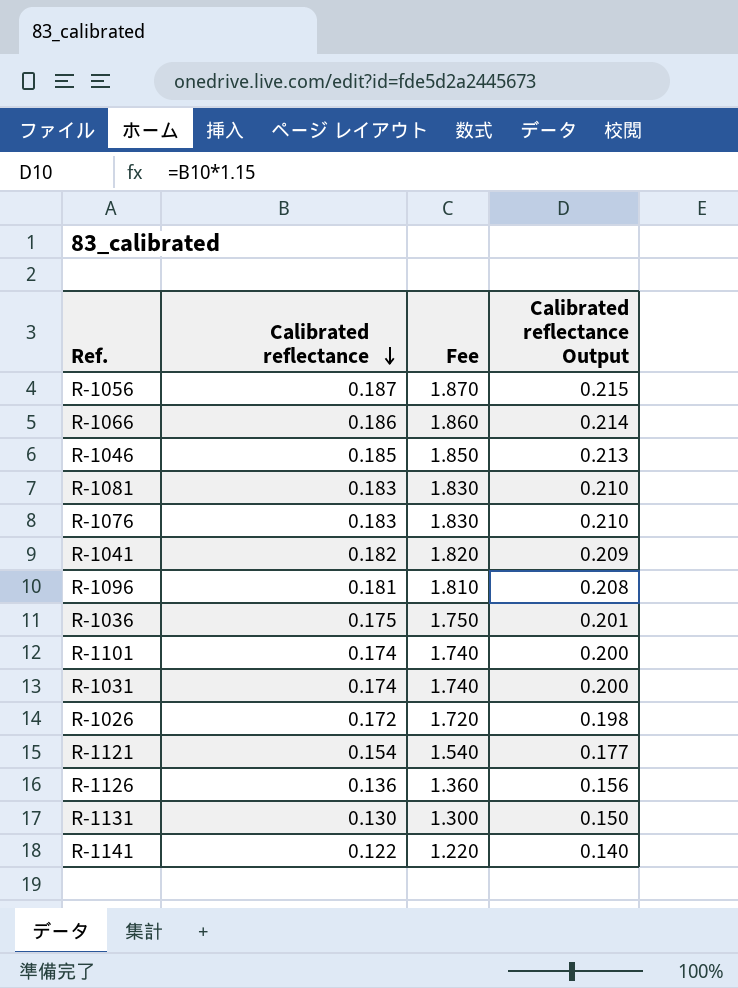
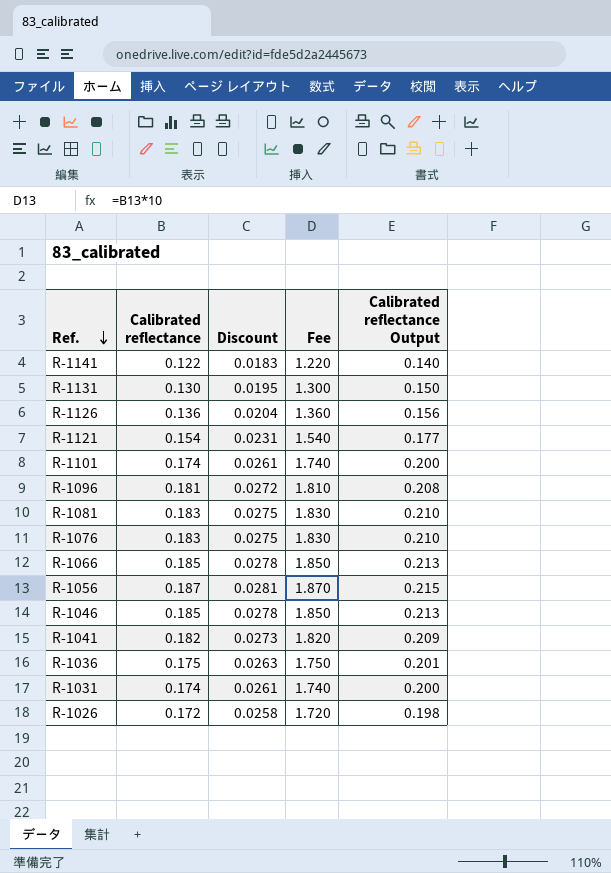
row order: Calibrated reflectance descending -> Ref. descending
column Discount | formula: none -> [Calibrated reflectance] * 0.15
R-1066 | Calibrated reflectance: 0.186 -> 0.185
R-1066 | Fee: 1.860 -> 1.850
R-1066 | Calibrated reflectance Output: 0.214 -> 0.213

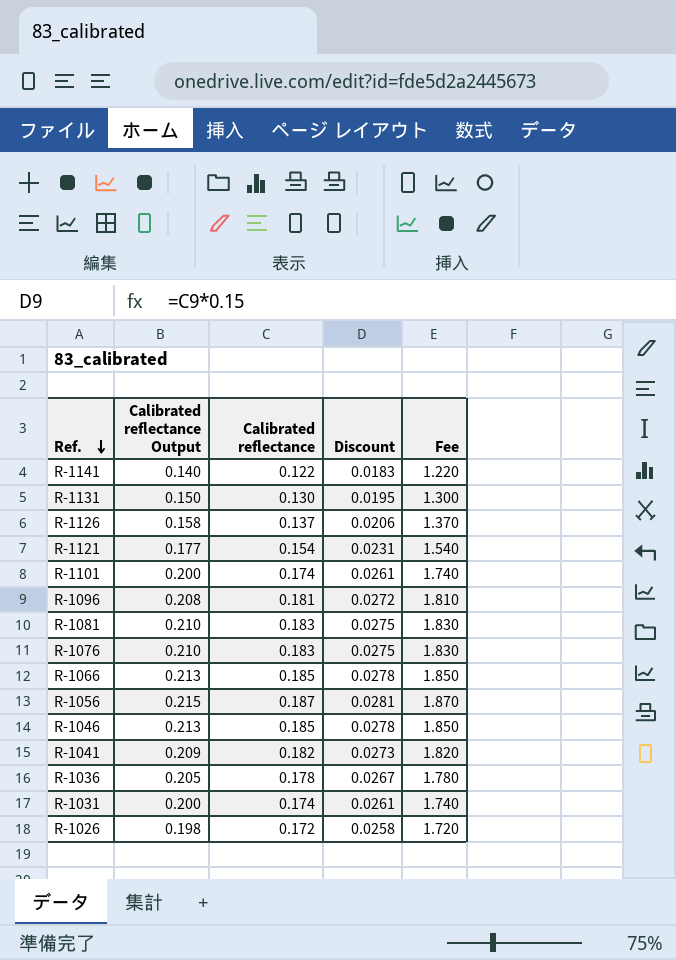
column Calibrated reflectance Output | position: 5 -> 2
R-1126 | Calibrated reflectance Output: 0.156 -> 0.158
R-1126 | Calibrated reflectance: 0.136 -> 0.137
R-1126 | Discount: 0.0204 -> 0.0206
R-1126 | Fee: 1.360 -> 1.370
R-1036 | Calibrated reflectance Output: 0.201 -> 0.205
R-1036 | Calibrated reflectance: 0.175 -> 0.178
R-1036 | Discount: 0.0263 -> 0.0267
R-1036 | Fee: 1.750 -> 1.780

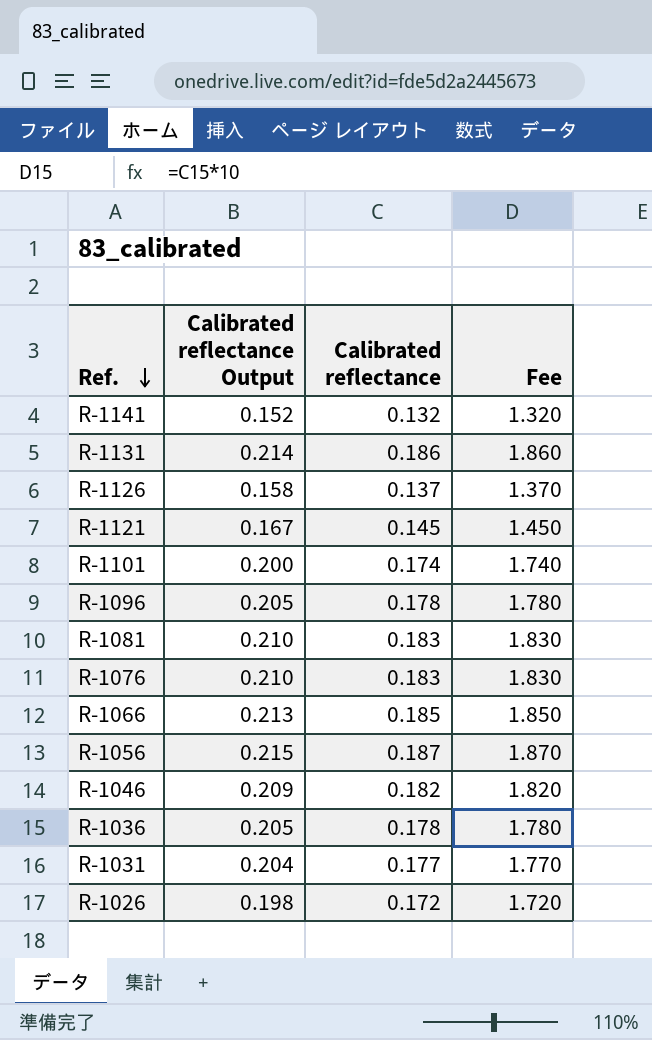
column Discount | formula: [Calibrated reflectance] * 0.15 -> none
row R-1041: 0.209 | 0.182 | 0.0273 | 1.820 -> none
R-1141 | Calibrated reflectance Output: 0.140 -> 0.152
R-1141 | Calibrated reflectance: 0.122 -> 0.132
R-1141 | Fee: 1.220 -> 1.320
R-1131 | Calibrated reflectance Output: 0.150 -> 0.214
R-1131 | Calibrated reflectance: 0.130 -> 0.186
R-1131 | Fee: 1.300 -> 1.860
R-1121 | Calibrated reflectance Output: 0.177 -> 0.167
R-1121 | Calibrated reflectance: 0.154 -> 0.145
R-1121 | Fee: 1.540 -> 1.450
R-1096 | Calibrated reflectance Output: 0.208 -> 0.205
R-1096 | Calibrated reflectance: 0.181 -> 0.178
R-1096 | Fee: 1.810 -> 1.780
R-1046 | Calibrated reflectance Output: 0.213 -> 0.209
R-1046 | Calibrated reflectance: 0.185 -> 0.182
R-1046 | Fee: 1.850 -> 1.820
R-1031 | Calibrated reflectance Output: 0.200 -> 0.204
R-1031 | Calibrated reflectance: 0.174 -> 0.177
R-1031 | Fee: 1.740 -> 1.770

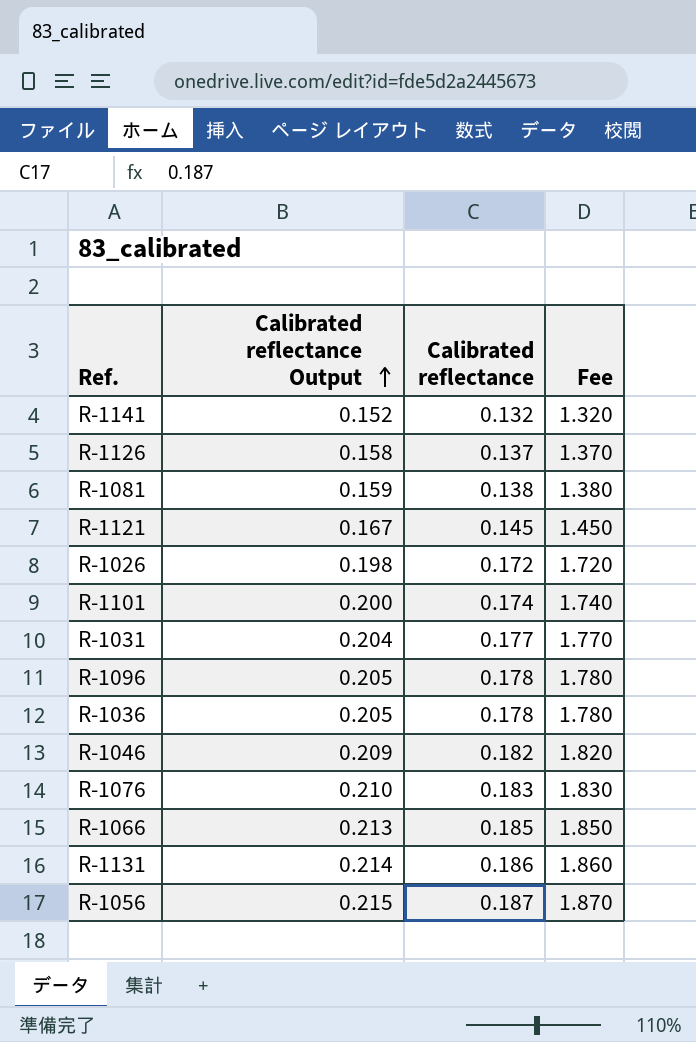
row order: Ref. descending -> Calibrated reflectance Output ascending
R-1081 | Calibrated reflectance Output: 0.210 -> 0.159
R-1081 | Calibrated reflectance: 0.183 -> 0.138
R-1081 | Fee: 1.830 -> 1.380

